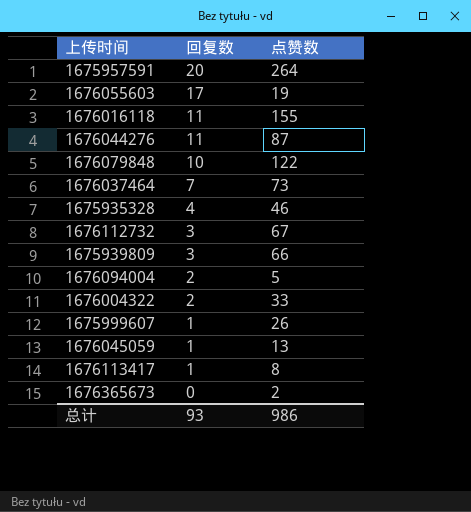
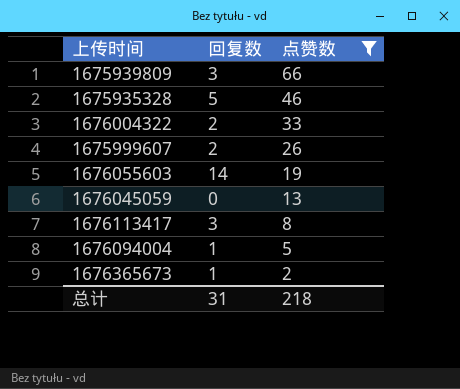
filter: none -> 点赞数 <= 66
row order: 回复数 descending -> 点赞数 descending
1675935328 | 回复数: 4 -> 5
1675999607 | 回复数: 1 -> 2
1676055603 | 回复数: 17 -> 14
1676045059 | 回复数: 1 -> 0
1676113417 | 回复数: 1 -> 3
1676094004 | 回复数: 2 -> 1
1676365673 | 回复数: 0 -> 1
总计 | 回复数: 93 -> 31
总计 | 点赞数: 986 -> 218

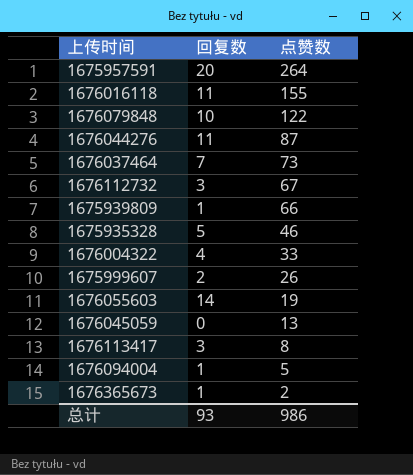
filter: 点赞数 <= 66 -> none
1675939809 | 回复数: 3 -> 1
1676004322 | 回复数: 2 -> 4
总计 | 回复数: 31 -> 93
总计 | 点赞数: 218 -> 986

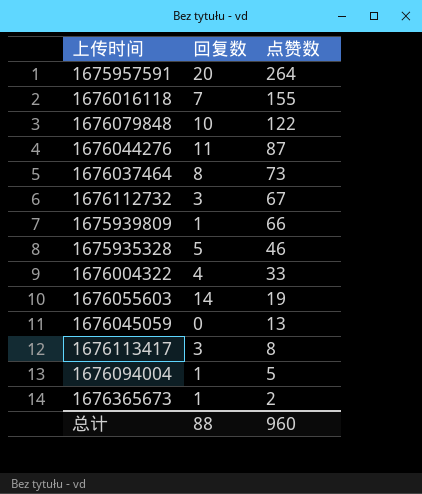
row 1675999607: 2 | 26 -> none
1676016118 | 回复数: 11 -> 7
1676037464 | 回复数: 7 -> 8
总计 | 回复数: 93 -> 88
总计 | 点赞数: 986 -> 960

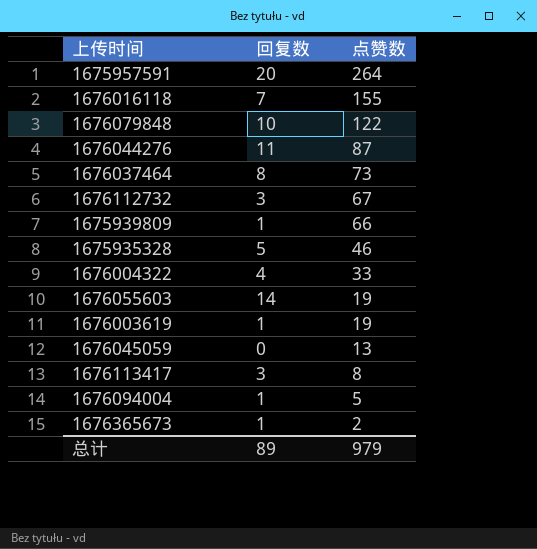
row 1676003619: none -> 1 | 19
总计 | 回复数: 88 -> 89
总计 | 点赞数: 960 -> 979

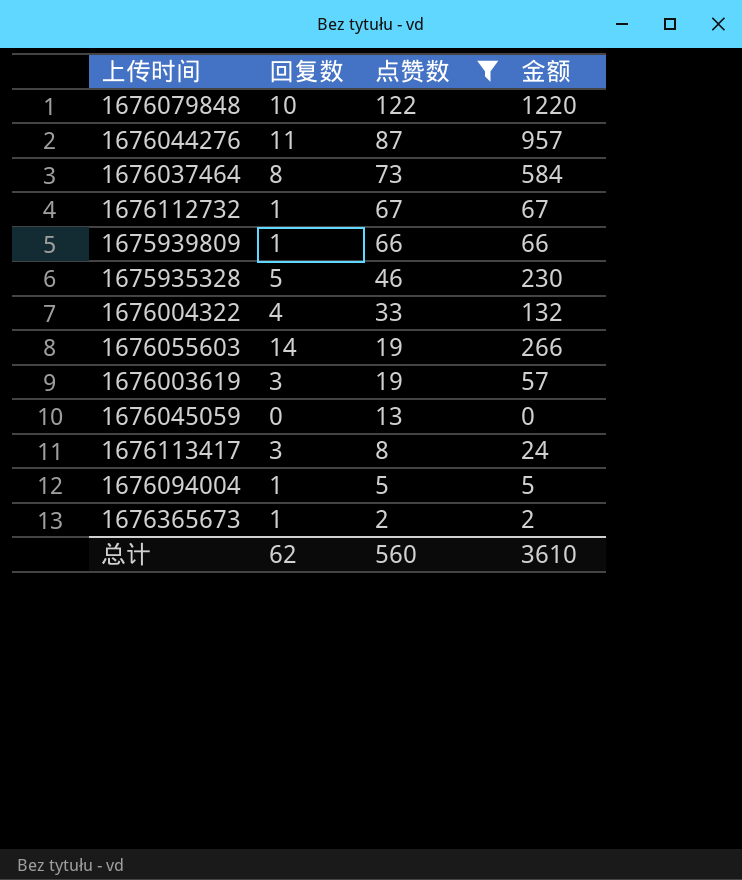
filter: none -> 点赞数 <= 122
column 金额 | formula: none -> [回复数] * [点赞数]
1676112732 | 回复数: 3 -> 1
1676003619 | 回复数: 1 -> 3
总计 | 回复数: 89 -> 62
总计 | 点赞数: 979 -> 560

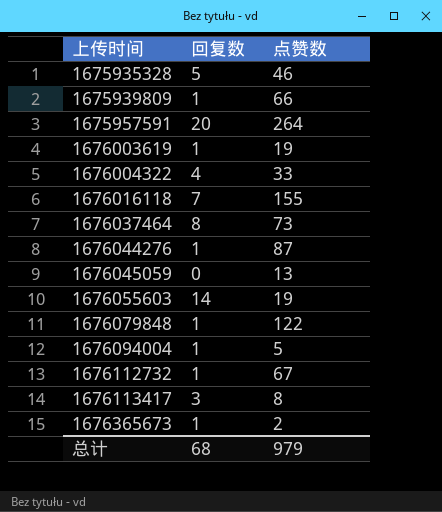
filter: 点赞数 <= 122 -> none
row order: 点赞数 descending -> 上传时间 ascending
column 金额 | formula: [回复数] * [点赞数] -> none
1676003619 | 回复数: 3 -> 1
1676044276 | 回复数: 11 -> 1
1676079848 | 回复数: 10 -> 1
总计 | 回复数: 62 -> 68
总计 | 点赞数: 560 -> 979

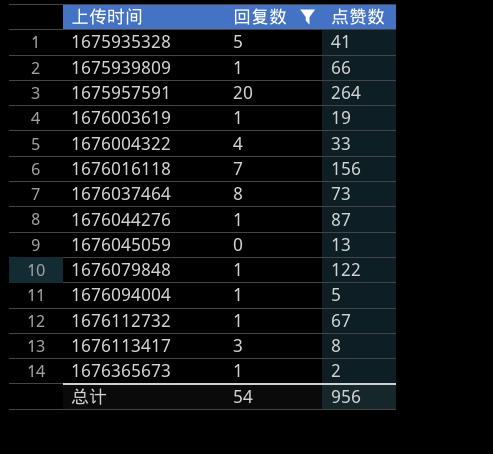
filter: none -> 回复数 != 14
1675935328 | 点赞数: 46 -> 41
1676016118 | 点赞数: 155 -> 156
总计 | 回复数: 68 -> 54
总计 | 点赞数: 979 -> 956

